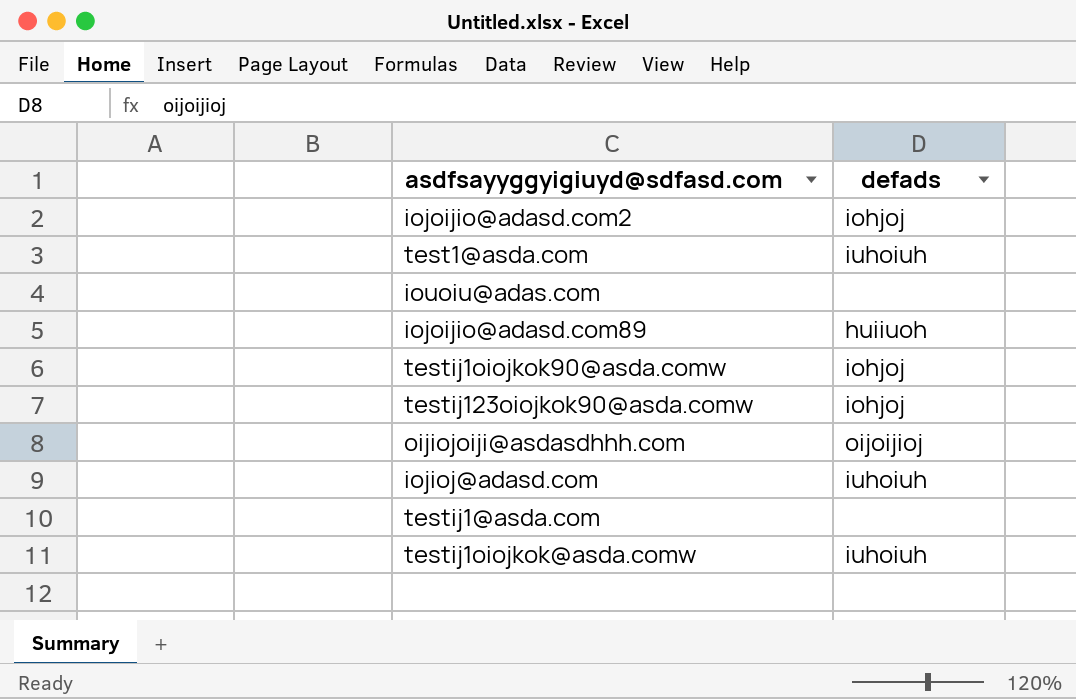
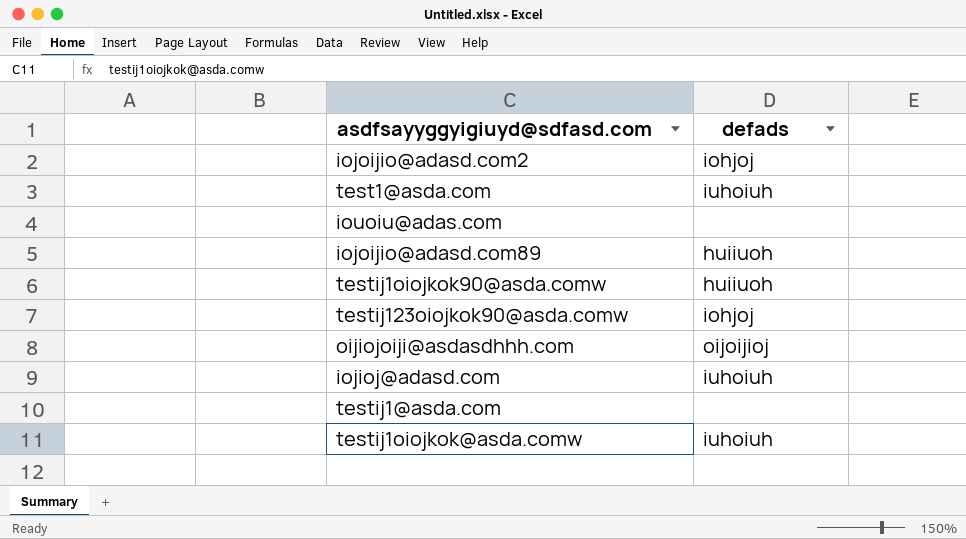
testij1oiojkok90@asda.comw | defads: iohjoj -> huiiuoh

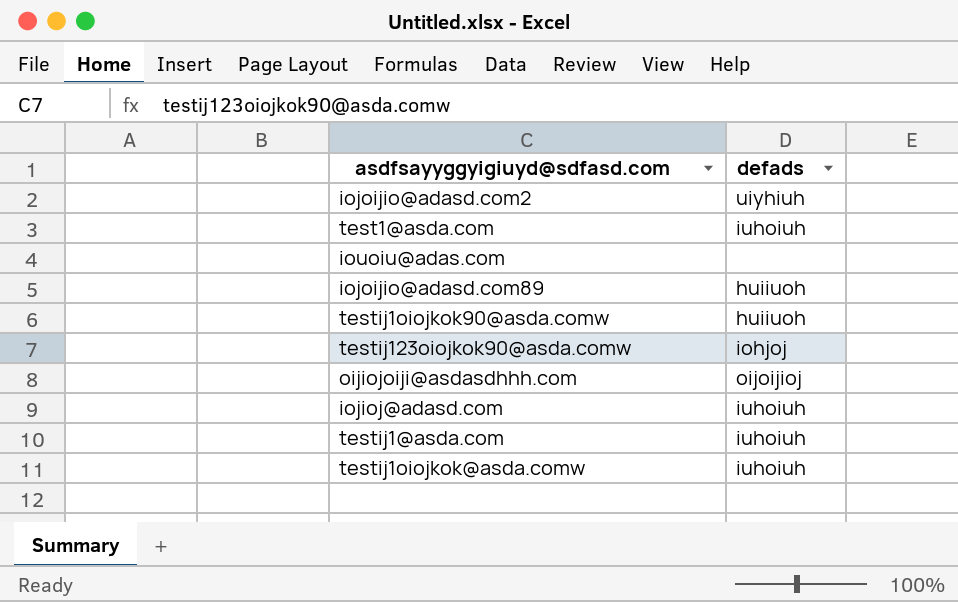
iojoijio@adasd.com2 | defads: iohjoj -> uiyhiuh
testij1@asda.com | defads: none -> iuhoiuh

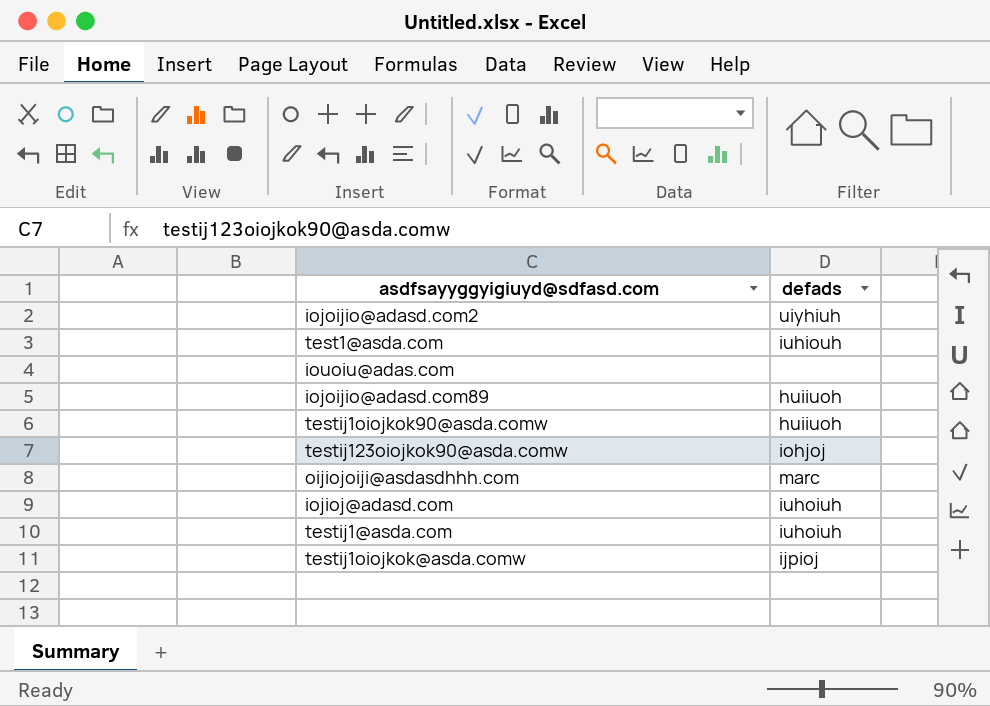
test1@asda.com | defads: iuhoiuh -> iuhiouh
oijiojoiji@asdasdhhh.com | defads: oijoijioj -> marc
testij1oiojkok@asda.comw | defads: iuhoiuh -> ijpioj

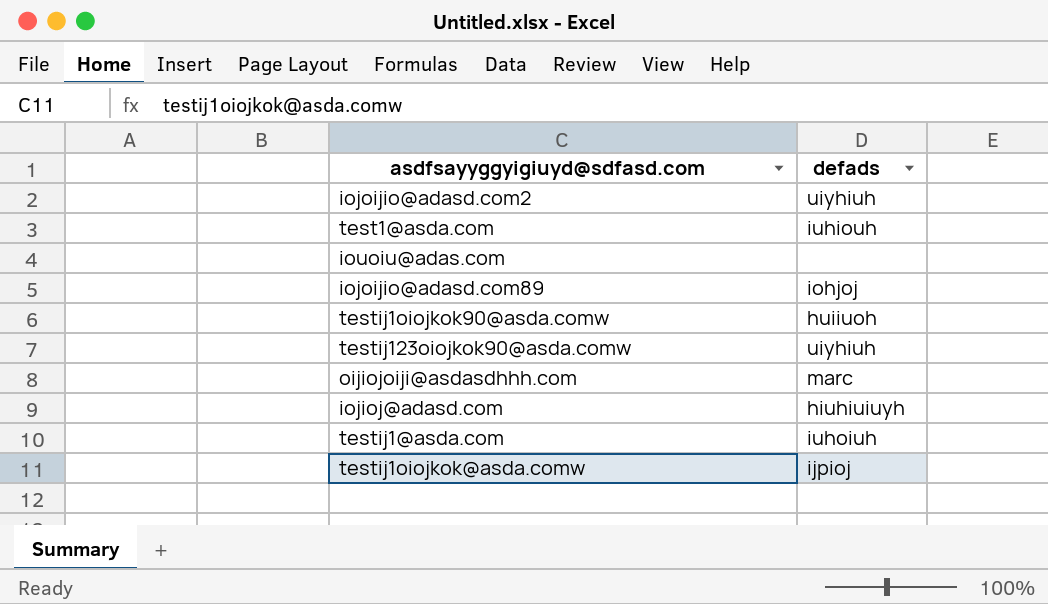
iojoijio@adasd.com89 | defads: huiiuoh -> iohjoj
testij123oiojkok90@asda.comw | defads: iohjoj -> uiyhiuh
iojioj@adasd.com | defads: iuhoiuh -> hiuhiuiuyh

